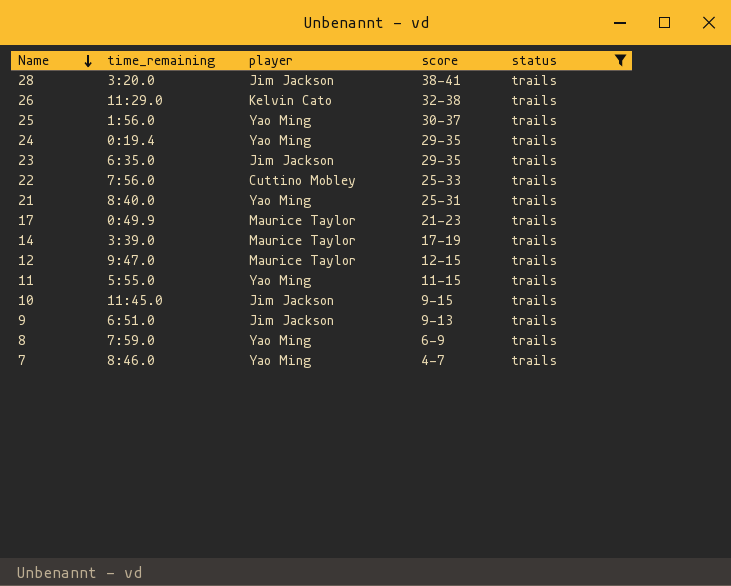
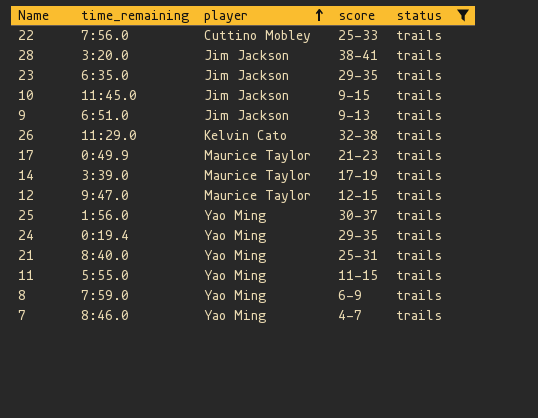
row order: Name descending -> player ascending

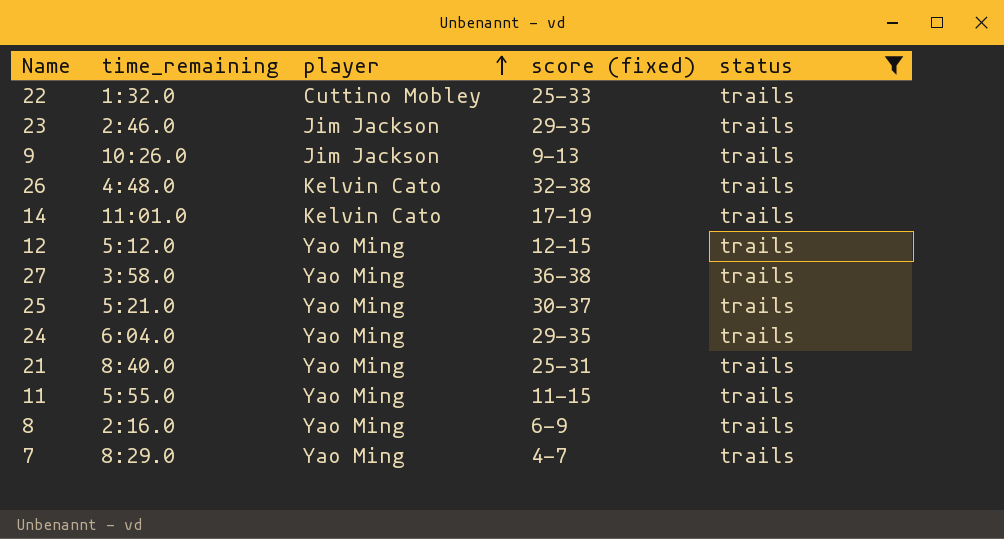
column name: score -> score (fixed)
row 28: 3:20.0 | Jim Jackson | 38-41 | trails -> none
row 10: 11:45.0 | Jim Jackson | 9-15 | trails -> none
row 17: 0:49.9 | Maurice Taylor | 21-23 | trails -> none
22 | time_remaining: 7:56.0 -> 1:32.0
23 | time_remaining: 6:35.0 -> 2:46.0
9 | time_remaining: 6:51.0 -> 10:26.0
26 | time_remaining: 11:29.0 -> 4:48.0
14 | time_remaining: 3:39.0 -> 11:01.0
14 | player: Maurice Taylor -> Kelvin Cato
12 | time_remaining: 9:47.0 -> 5:12.0
12 | player: Maurice Taylor -> Yao Ming
row 27: none -> 3:58.0 | Yao Ming | 36-38 | trails
25 | time_remaining: 1:56.0 -> 5:21.0
24 | time_remaining: 0:19.4 -> 6:04.0
8 | time_remaining: 7:59.0 -> 2:16.0
7 | time_remaining: 8:46.0 -> 8:29.0

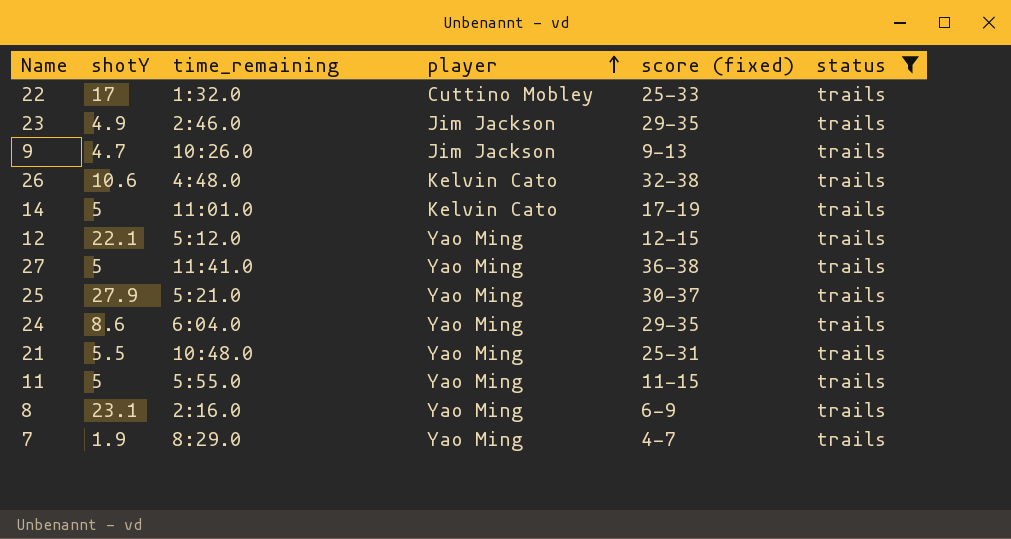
column shotY | position: none -> 2
27 | time_remaining: 3:58.0 -> 11:41.0
21 | time_remaining: 8:40.0 -> 10:48.0

